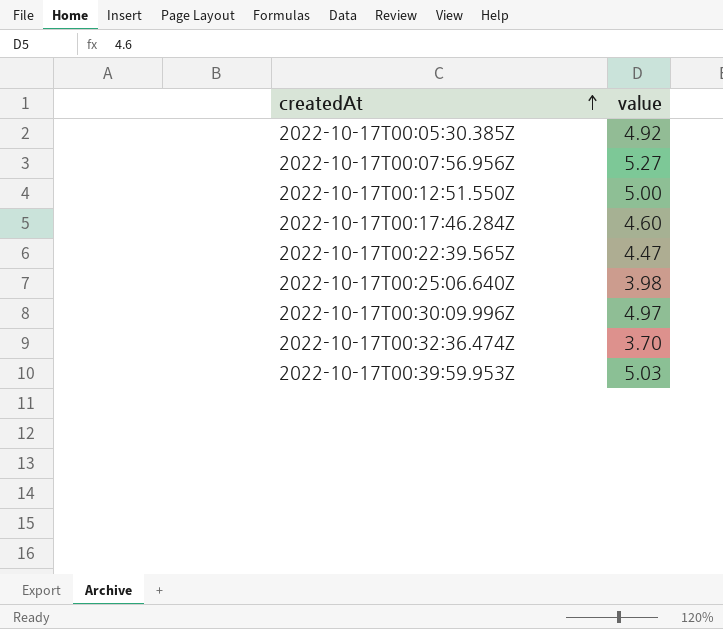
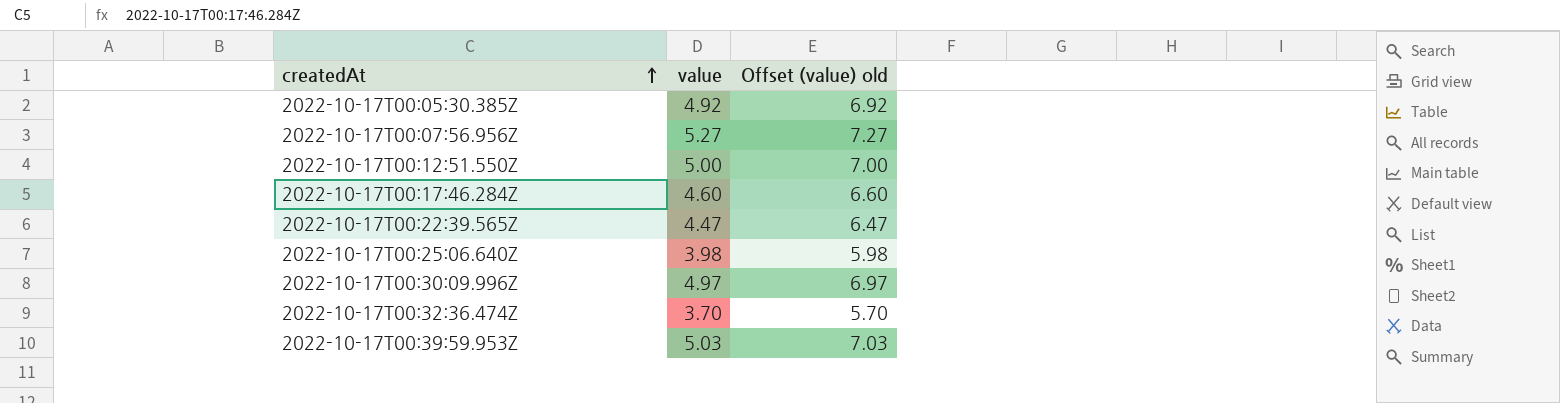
column Offset (value) old | formula: none -> [value] + 2

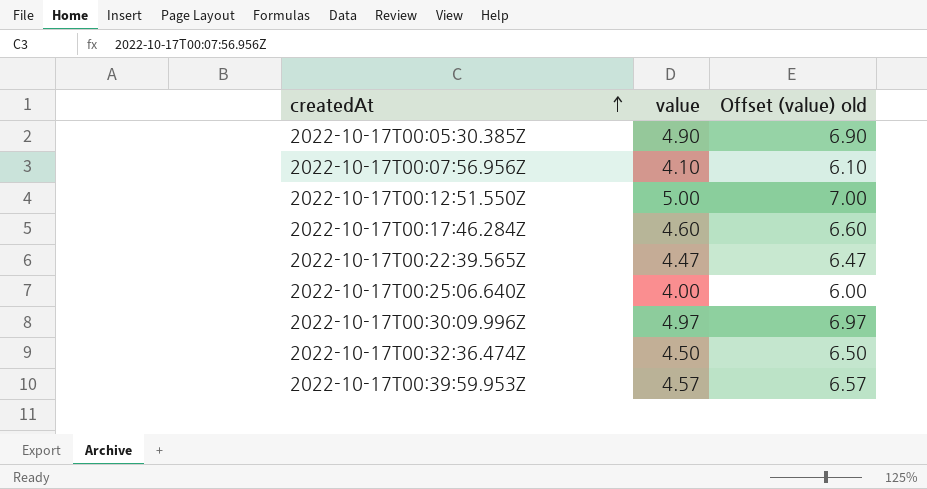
2022-10-17T00:05:30.385Z | value: 4.92 -> 4.90
2022-10-17T00:05:30.385Z | Offset (value) old: 6.92 -> 6.90
2022-10-17T00:07:56.956Z | value: 5.27 -> 4.10
2022-10-17T00:07:56.956Z | Offset (value) old: 7.27 -> 6.10
2022-10-17T00:25:06.640Z | value: 3.98 -> 4.00
2022-10-17T00:25:06.640Z | Offset (value) old: 5.98 -> 6.00
2022-10-17T00:32:36.474Z | value: 3.70 -> 4.50
2022-10-17T00:32:36.474Z | Offset (value) old: 5.70 -> 6.50
2022-10-17T00:39:59.953Z | value: 5.03 -> 4.57
2022-10-17T00:39:59.953Z | Offset (value) old: 7.03 -> 6.57

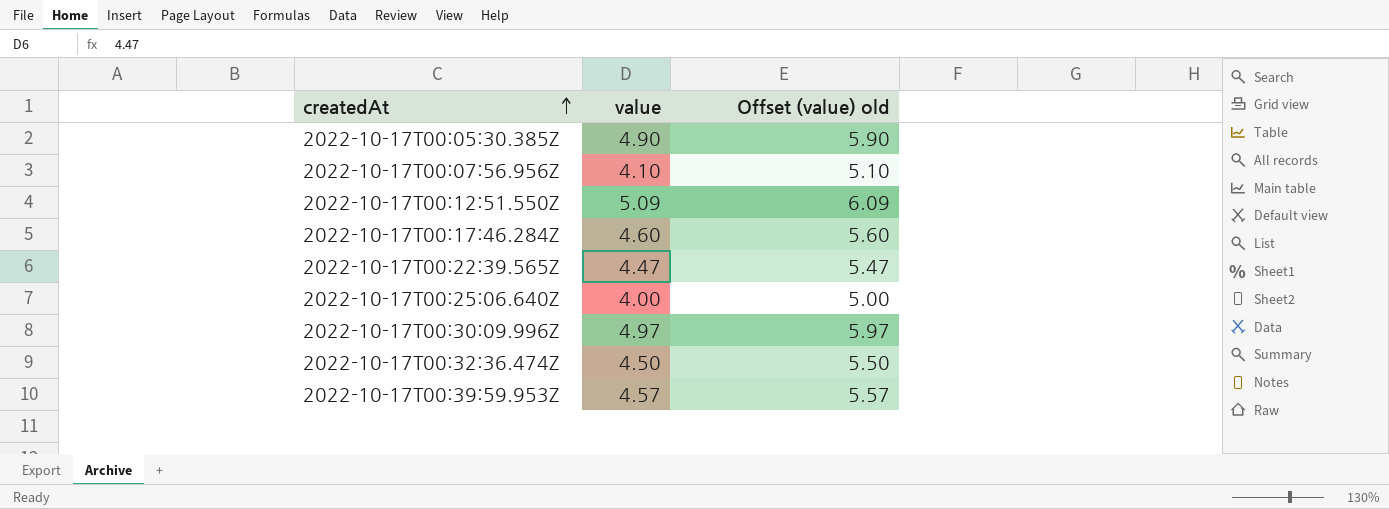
column Offset (value) old | formula: [value] + 2 -> [value] + 1
2022-10-17T00:12:51.550Z | value: 5.00 -> 5.09

